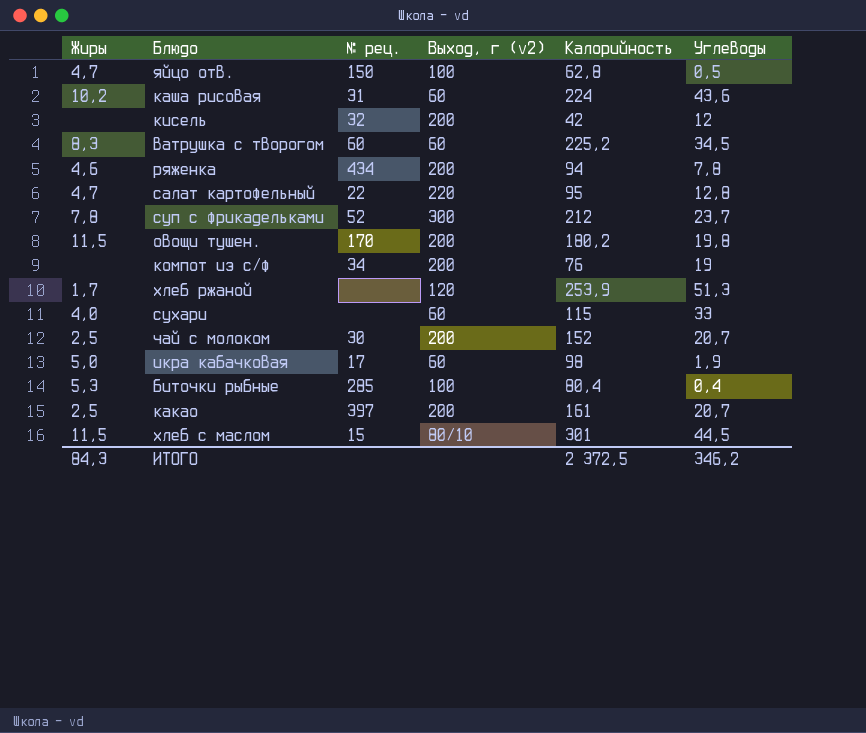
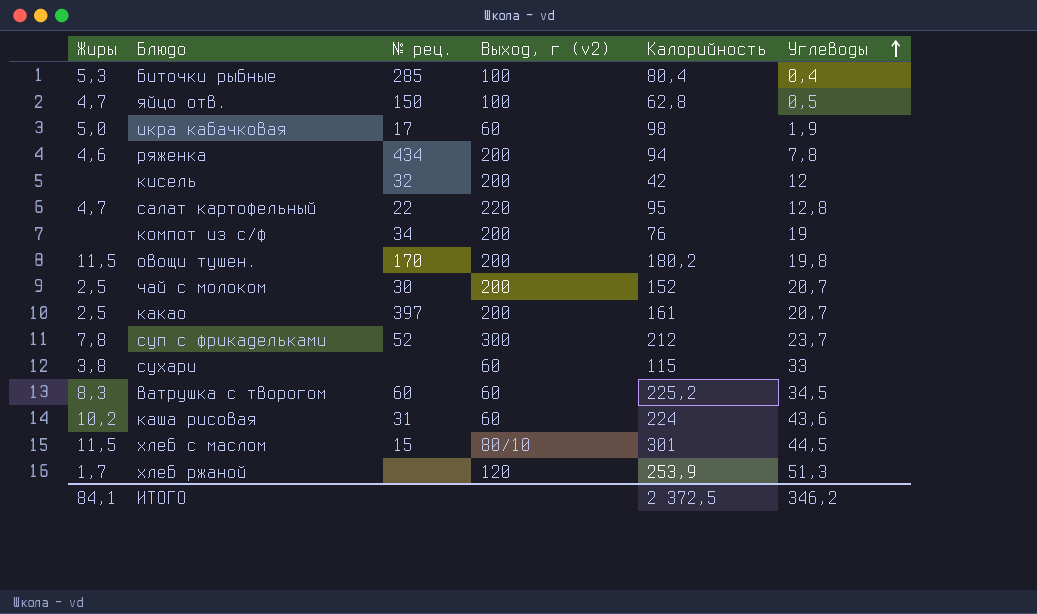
row order: none -> Углеводы ascending
сухари | Жиры: 4,0 -> 3,8
ИТОГО | Жиры: 84,3 -> 84,1

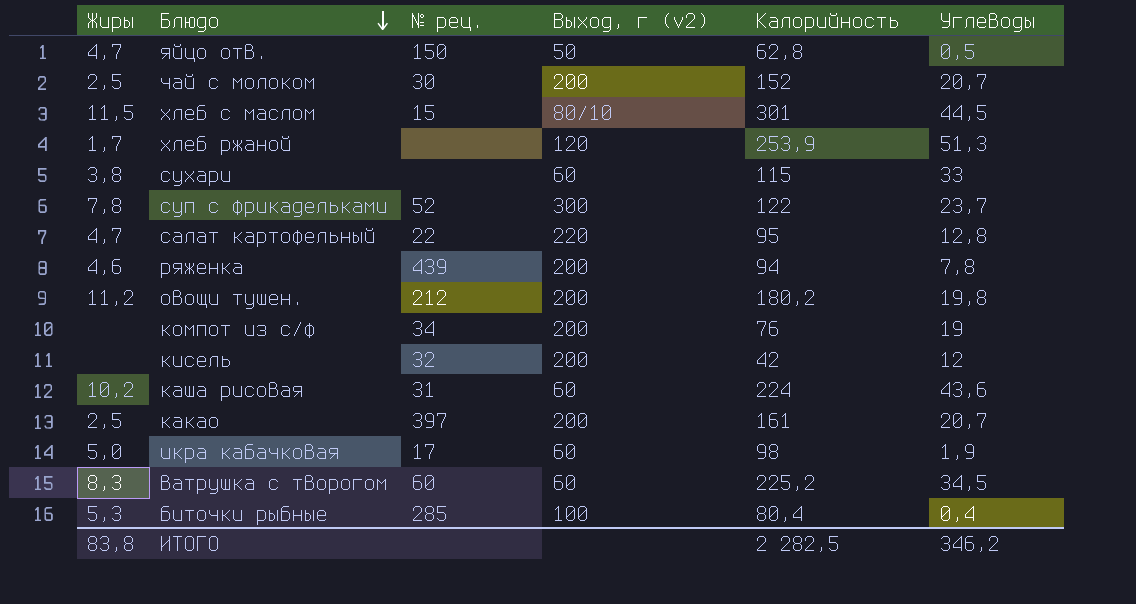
row order: Углеводы ascending -> Блюдо descending
яйцо отв. | Выход, г (v2): 100 -> 50
суп с фрикадельками | Калорийность: 212 -> 122
ряженка | № рец.: 434 -> 439
овощи тушен. | Жиры: 11,5 -> 11,2
овощи тушен. | № рец.: 170 -> 212
ИТОГО | Жиры: 84,1 -> 83,8
ИТОГО | Калорийность: 2 372,5 -> 2 282,5

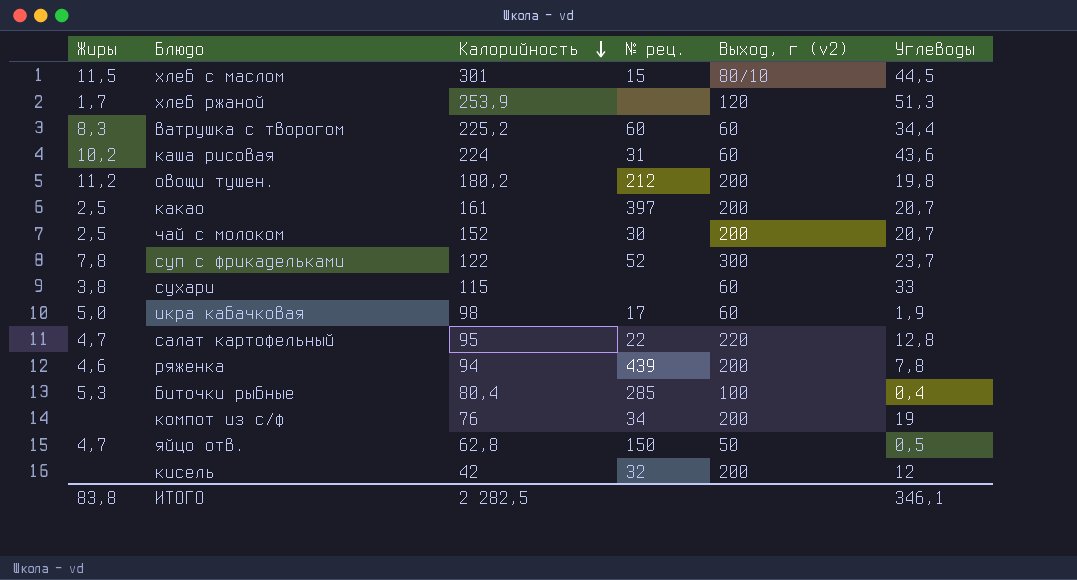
row order: Блюдо descending -> Калорийность descending
column Калорийность | position: 5 -> 3
ватрушка с творогом | Углеводы: 34,5 -> 34,4
ИТОГО | Углеводы: 346,2 -> 346,1

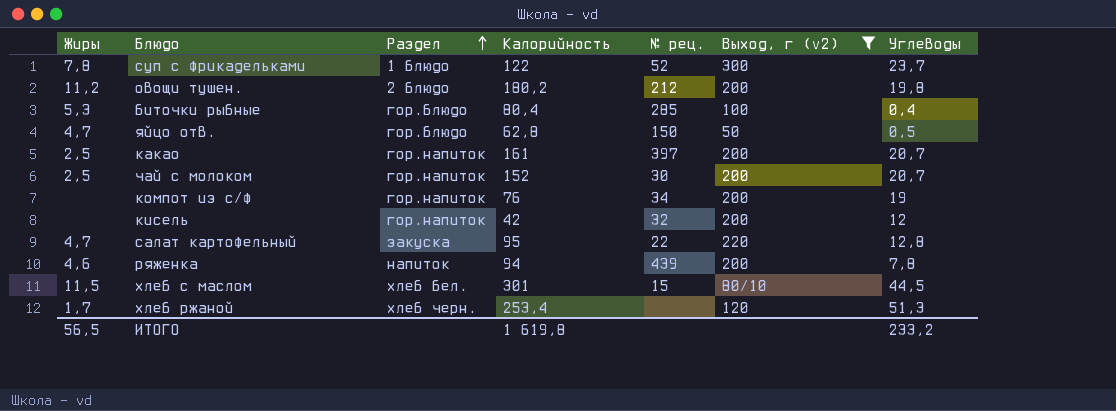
filter: none -> Выход, г (v2) != 60
row order: Калорийность descending -> Раздел ascending
column Раздел | position: none -> 3
хлеб ржаной | Калорийность: 253,9 -> 253,4
ИТОГО | Жиры: 83,8 -> 56,5
ИТОГО | Калорийность: 2 282,5 -> 1 619,8
ИТОГО | Углеводы: 346,1 -> 233,2

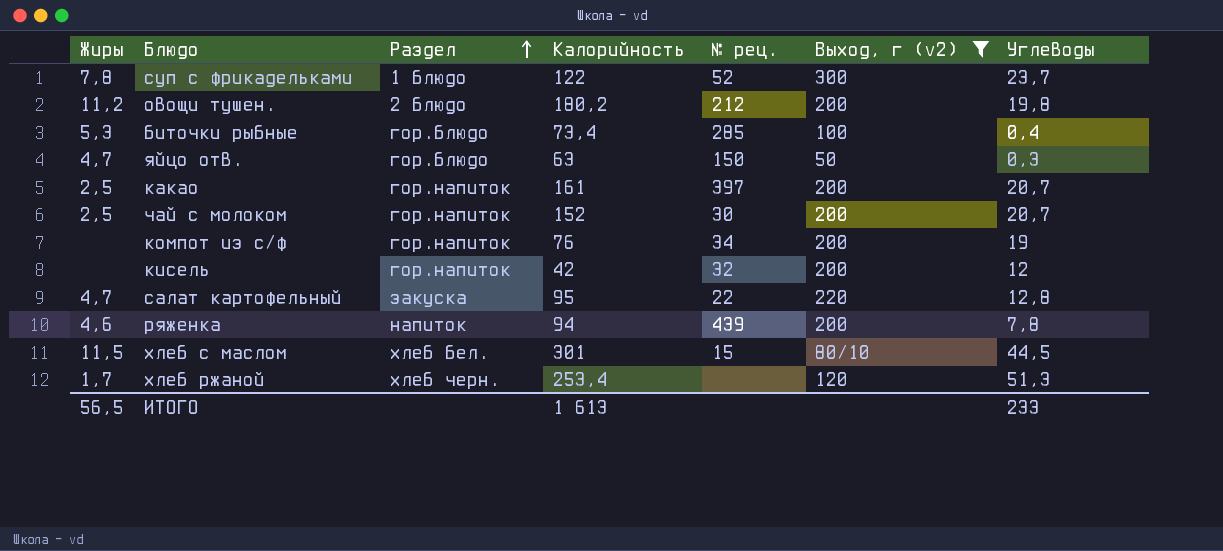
биточки рыбные | Калорийность: 80,4 -> 73,4
яйцо отв. | Калорийность: 62,8 -> 63
яйцо отв. | Углеводы: 0,5 -> 0,3
ИТОГО | Калорийность: 1 619,8 -> 1 613
ИТОГО | Углеводы: 233,2 -> 233

